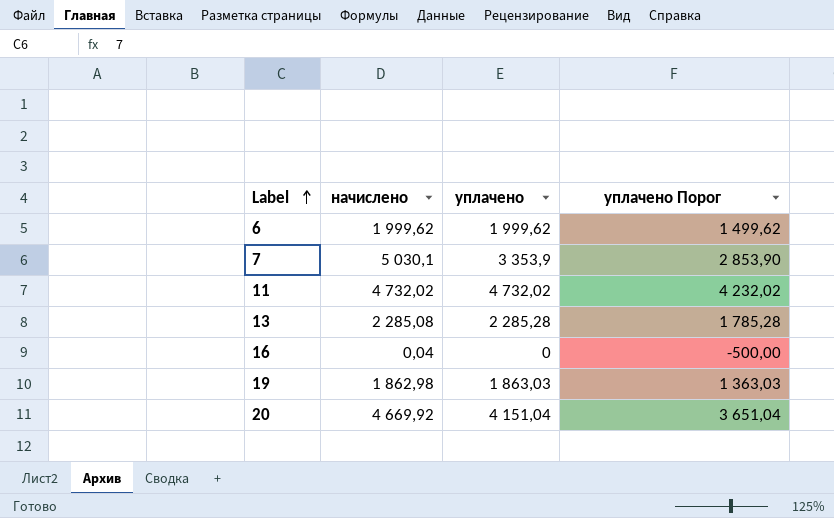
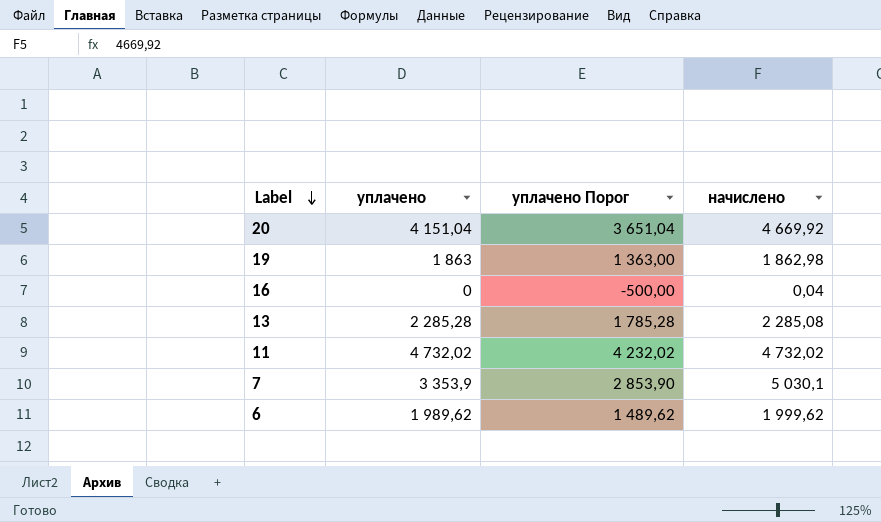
row order: Label ascending -> Label descending
column начислено | position: 2 -> 4
19 | уплачено: 1 863,03 -> 1 863
19 | уплачено Порог: 1 363,03 -> 1 363,00
6 | уплачено: 1 999,62 -> 1 989,62
6 | уплачено Порог: 1 499,62 -> 1 489,62

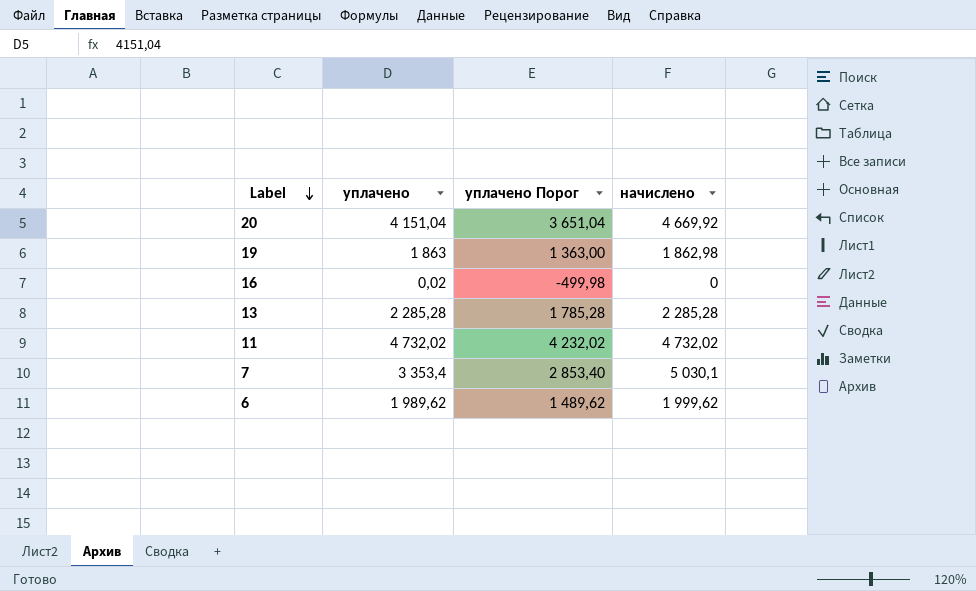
16 | уплачено: 0 -> 0,02
16 | уплачено Порог: -500,00 -> -499,98
16 | начислено: 0,04 -> 0
13 | начислено: 2 285,08 -> 2 285,28
7 | уплачено: 3 353,9 -> 3 353,4
7 | уплачено Порог: 2 853,90 -> 2 853,40

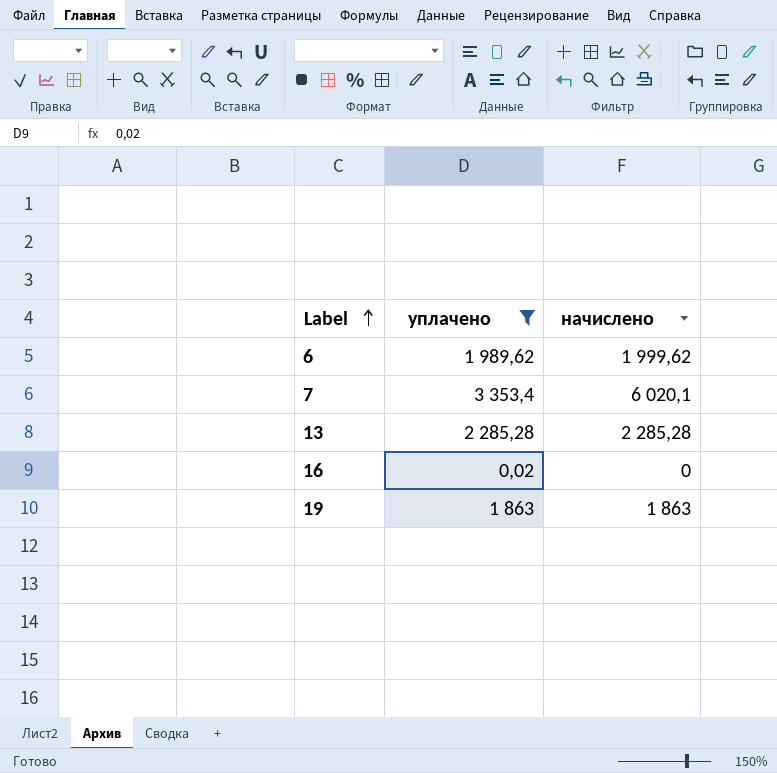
filter: none -> уплачено <= 3 353,4
row order: Label descending -> Label ascending
column уплачено Порог | formula: [уплачено] - 500 -> none
7 | начислено: 5 030,1 -> 6 020,1
19 | начислено: 1 862,98 -> 1 863

